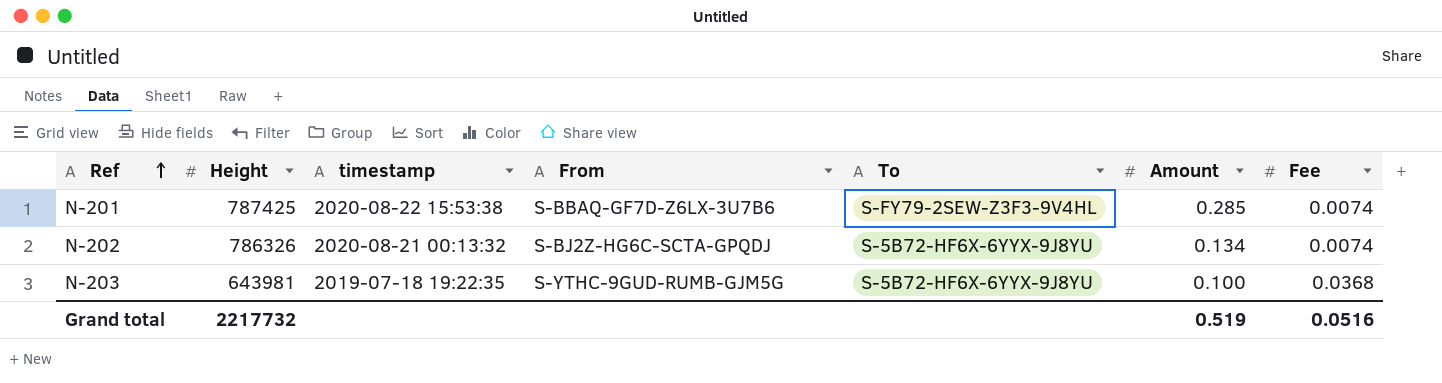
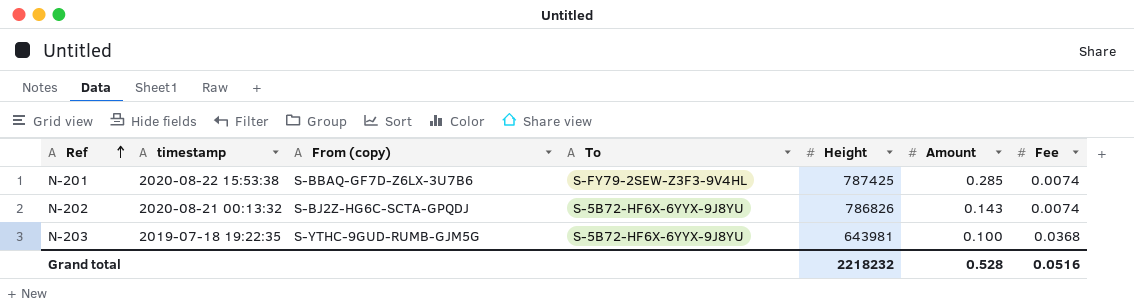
column name: From -> From (copy)
column Height | position: 2 -> 5
N-202 | Height: 786326 -> 786826
N-202 | Amount: 0.134 -> 0.143
Grand total | Height: 2217732 -> 2218232
Grand total | Amount: 0.519 -> 0.528

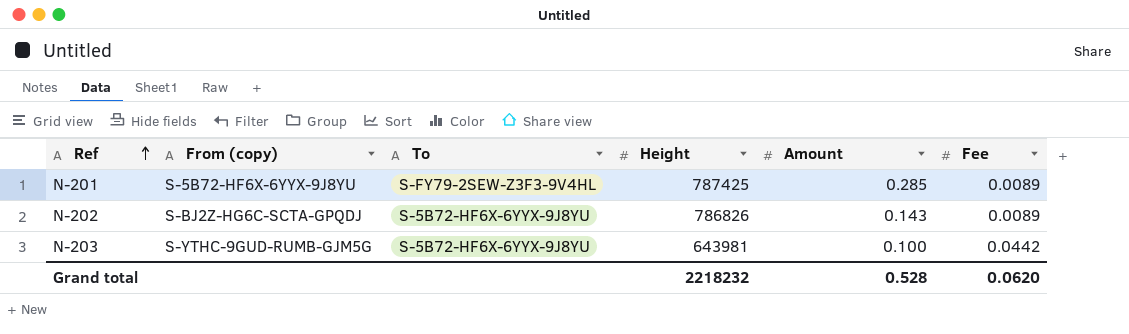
column timestamp | position: 2 -> none
N-201 | From (copy): S-BBAQ-GF7D-Z6LX-3U7B6 -> S-5B72-HF6X-6YYX-9J8YU
N-201 | Fee: 0.0074 -> 0.0089
N-202 | Fee: 0.0074 -> 0.0089
N-203 | Fee: 0.0368 -> 0.0442
Grand total | Fee: 0.0516 -> 0.0620

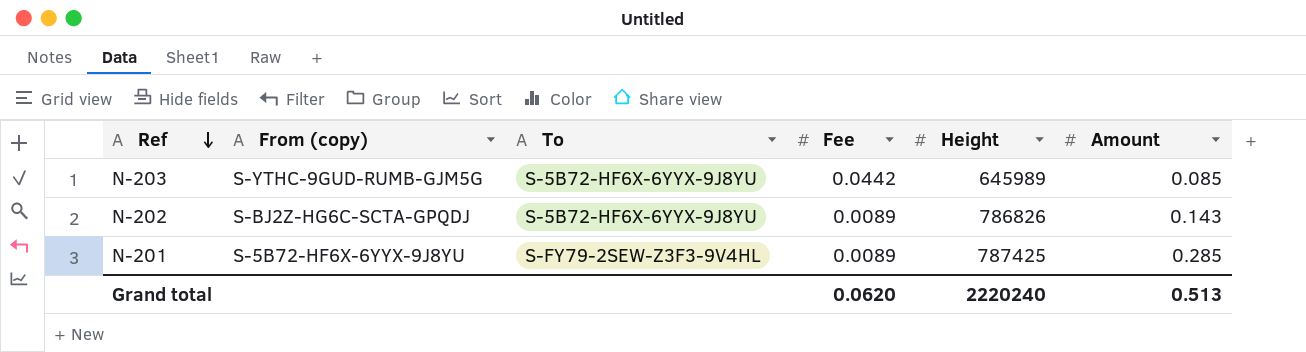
row order: Ref ascending -> Ref descending
column Fee | position: 6 -> 4
N-203 | Height: 643981 -> 645989
N-203 | Amount: 0.100 -> 0.085
Grand total | Height: 2218232 -> 2220240
Grand total | Amount: 0.528 -> 0.513

